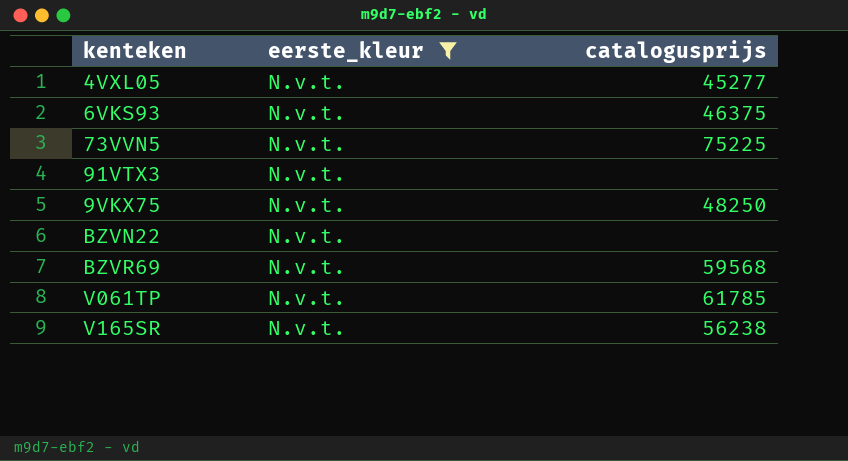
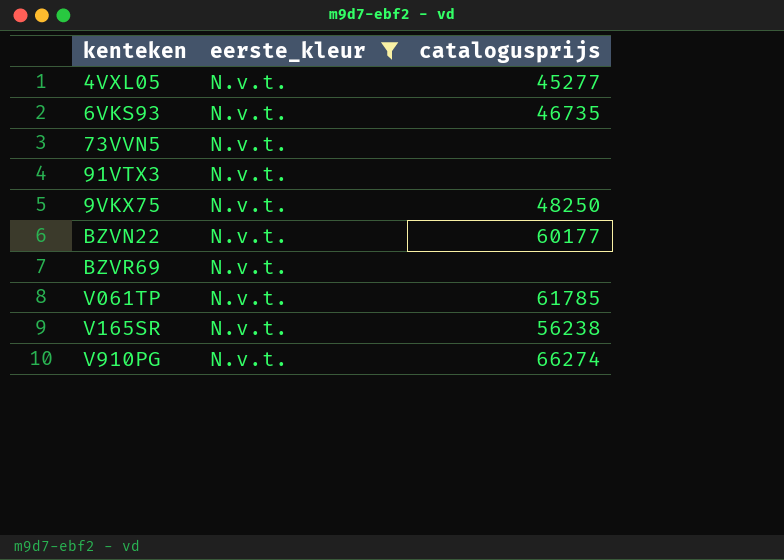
6VKS93 | catalogusprijs: 46375 -> 46735
73VVN5 | catalogusprijs: 75225 -> none
BZVN22 | catalogusprijs: none -> 60177
BZVR69 | catalogusprijs: 59568 -> none
row V910PG: none -> N.v.t. | 66274

